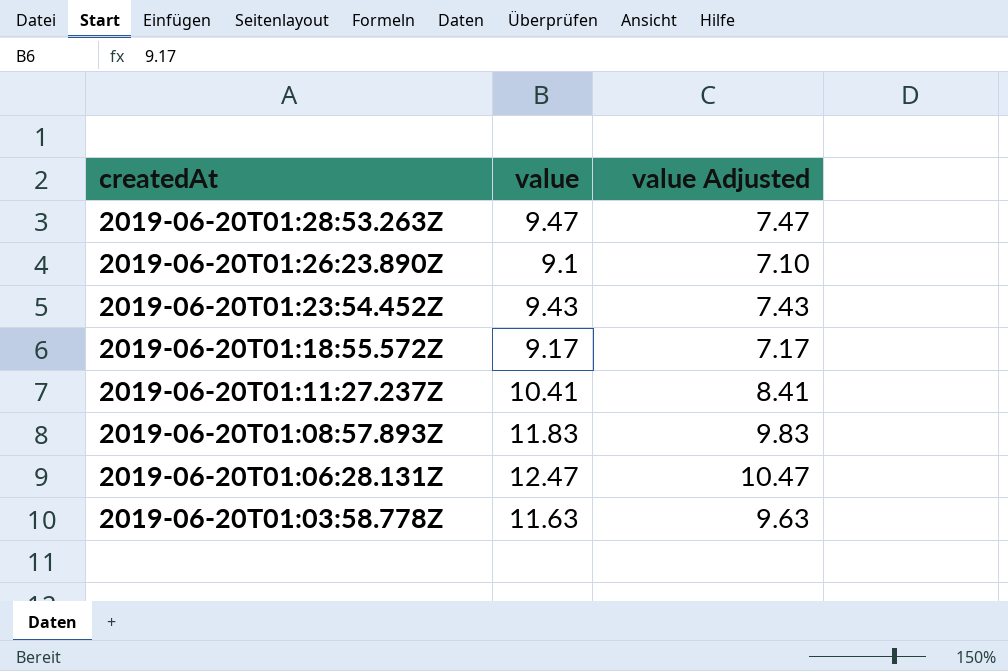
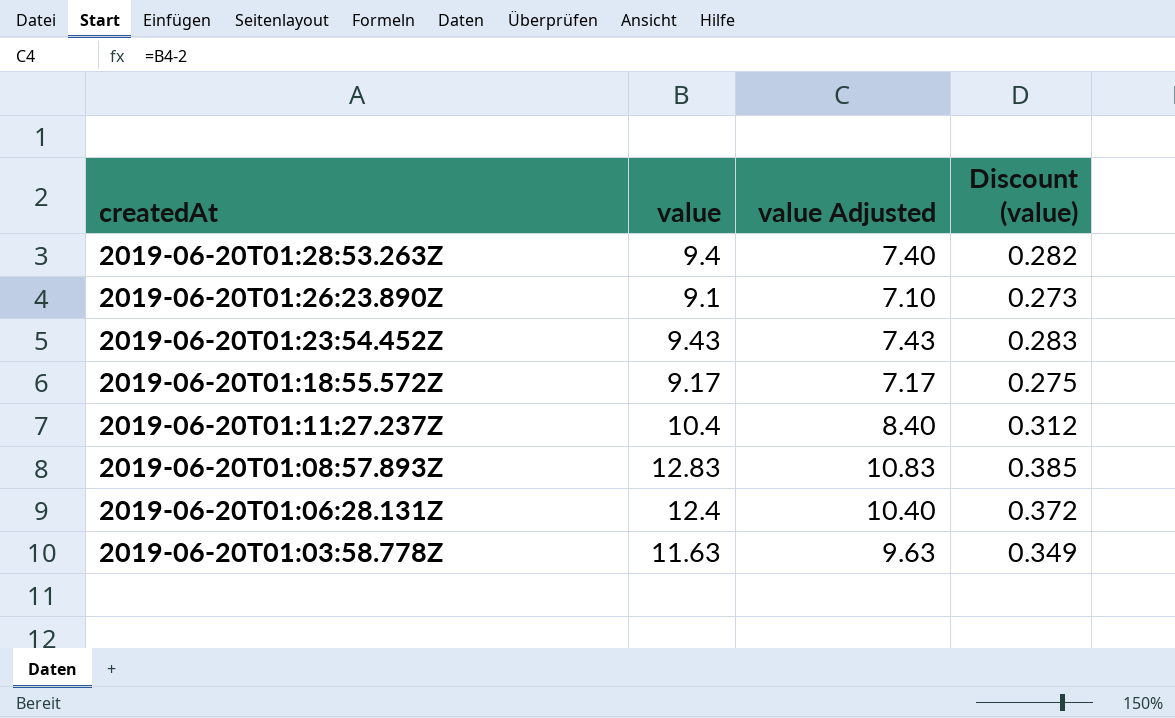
column Discount (value) | formula: none -> [value] * 0.03
2019-06-20T01:28:53.263Z | value: 9.47 -> 9.4
2019-06-20T01:28:53.263Z | value Adjusted: 7.47 -> 7.40
2019-06-20T01:11:27.237Z | value: 10.41 -> 10.4
2019-06-20T01:11:27.237Z | value Adjusted: 8.41 -> 8.40
2019-06-20T01:08:57.893Z | value: 11.83 -> 12.83
2019-06-20T01:08:57.893Z | value Adjusted: 9.83 -> 10.83
2019-06-20T01:06:28.131Z | value: 12.47 -> 12.4
2019-06-20T01:06:28.131Z | value Adjusted: 10.47 -> 10.40

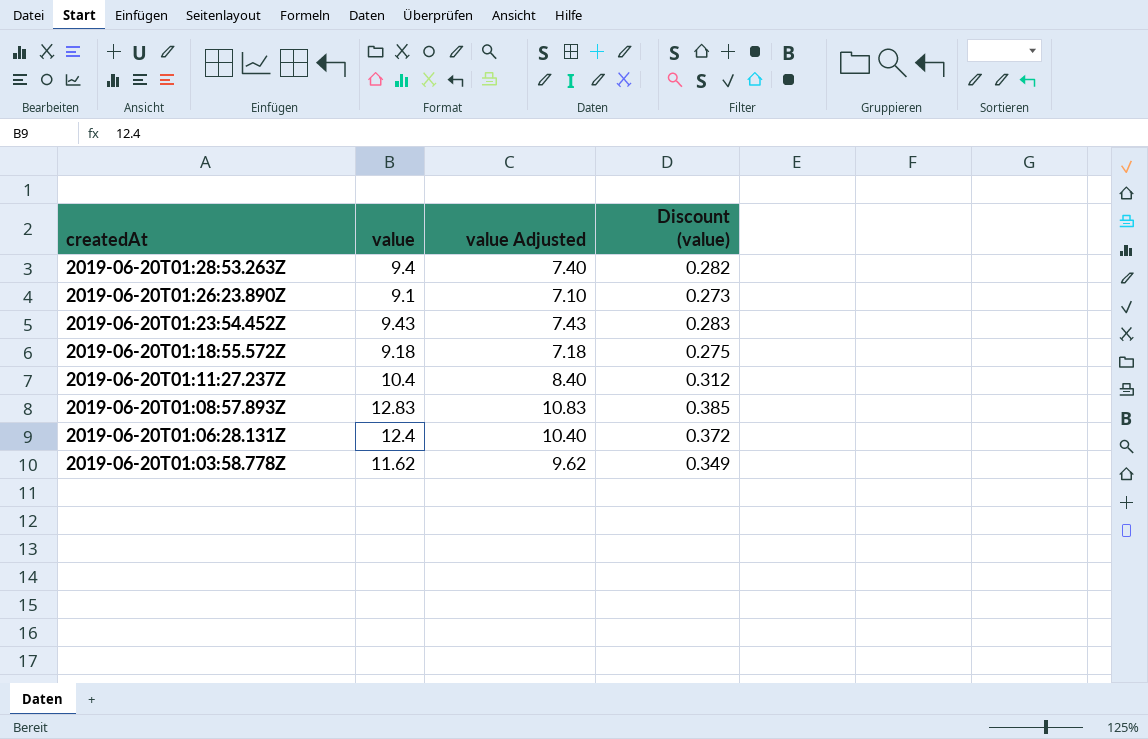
2019-06-20T01:18:55.572Z | value: 9.17 -> 9.18
2019-06-20T01:18:55.572Z | value Adjusted: 7.17 -> 7.18
2019-06-20T01:03:58.778Z | value: 11.63 -> 11.62
2019-06-20T01:03:58.778Z | value Adjusted: 9.63 -> 9.62

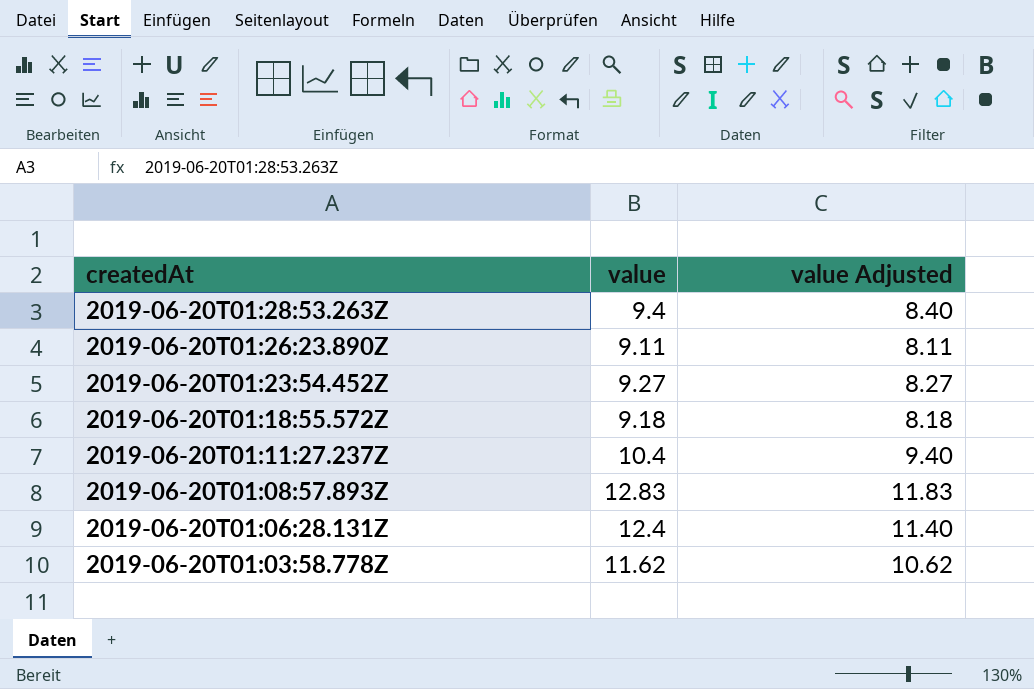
column Discount (value) | formula: [value] * 0.03 -> none
column value Adjusted | formula: [value] - 2 -> [value] - 1
2019-06-20T01:26:23.890Z | value: 9.1 -> 9.11
2019-06-20T01:23:54.452Z | value: 9.43 -> 9.27

